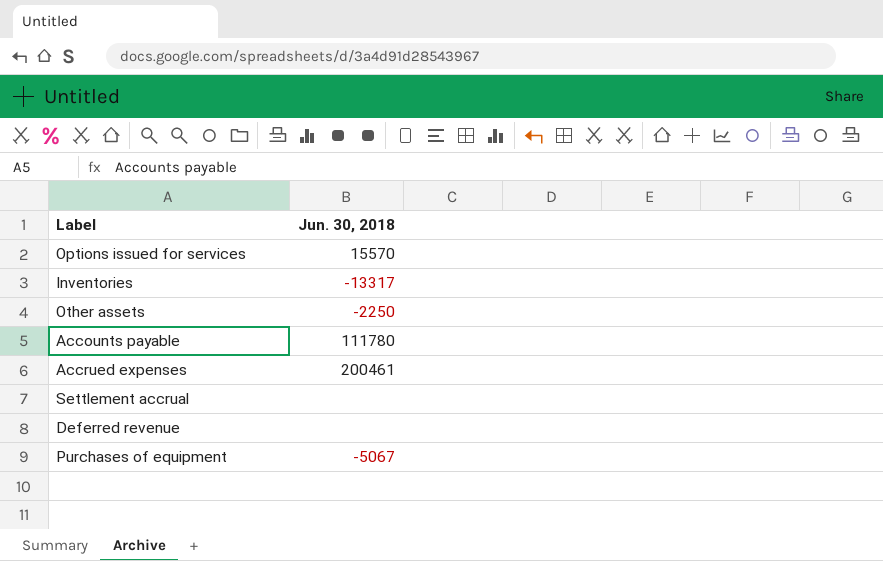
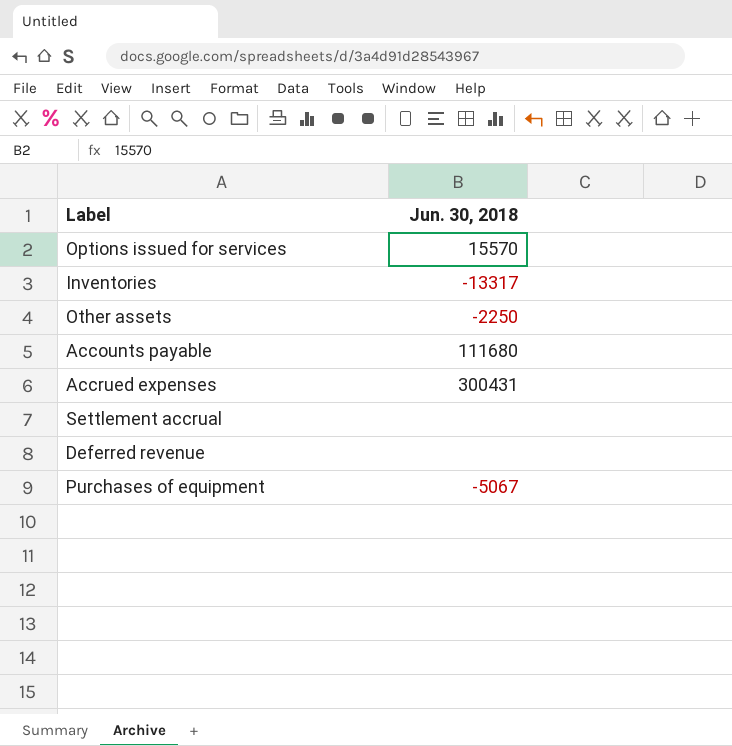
Accounts payable | Jun. 30, 2018: 111780 -> 111680
Accrued expenses | Jun. 30, 2018: 200461 -> 300431

